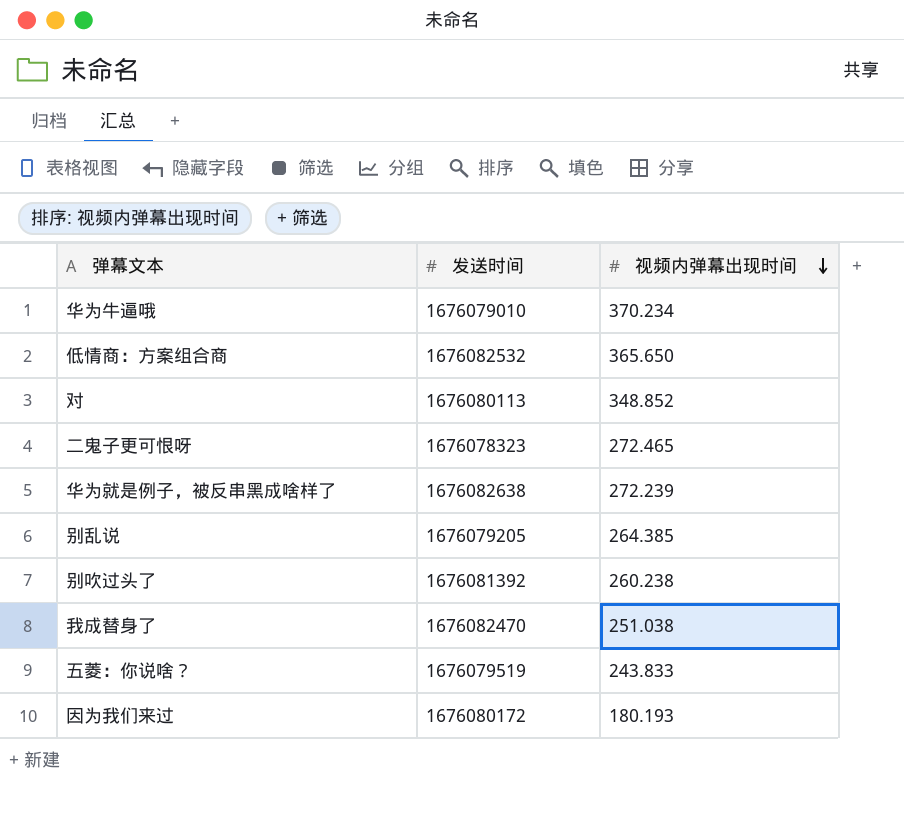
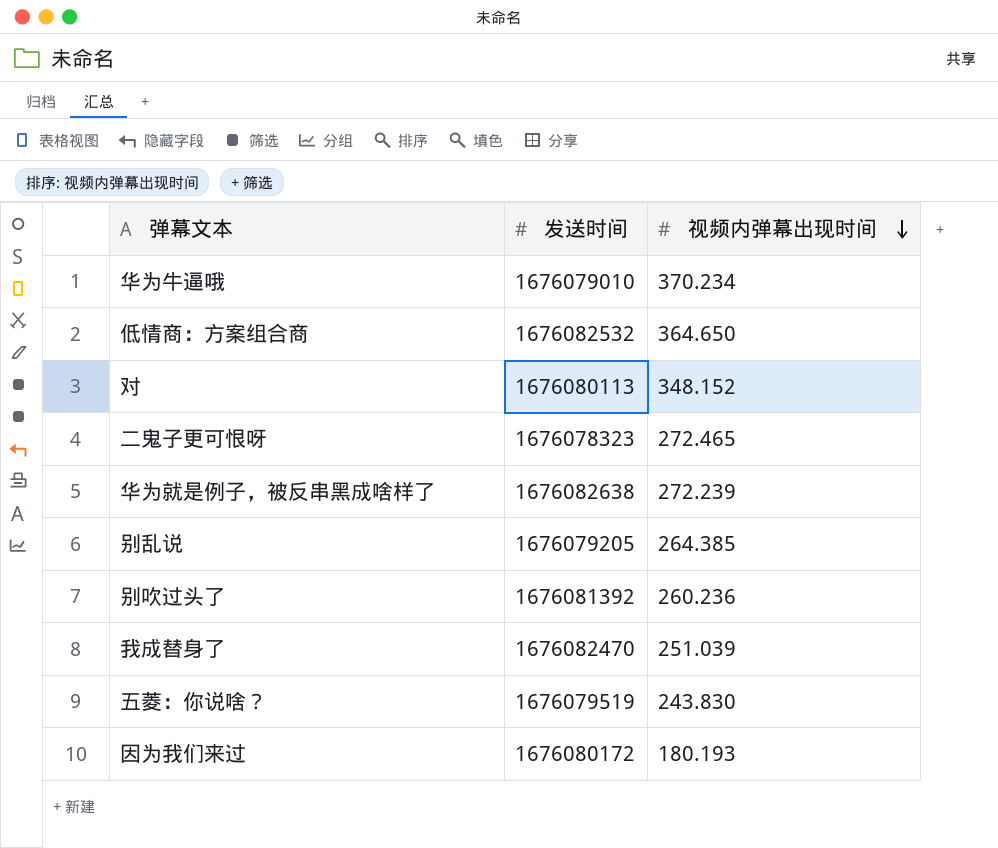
低情商：方案组合商 | 视频内弹幕出现时间: 365.650 -> 364.650
对 | 视频内弹幕出现时间: 348.852 -> 348.152
别吹过头了 | 视频内弹幕出现时间: 260.238 -> 260.236
我成替身了 | 视频内弹幕出现时间: 251.038 -> 251.039
五菱：你说啥？ | 视频内弹幕出现时间: 243.833 -> 243.830

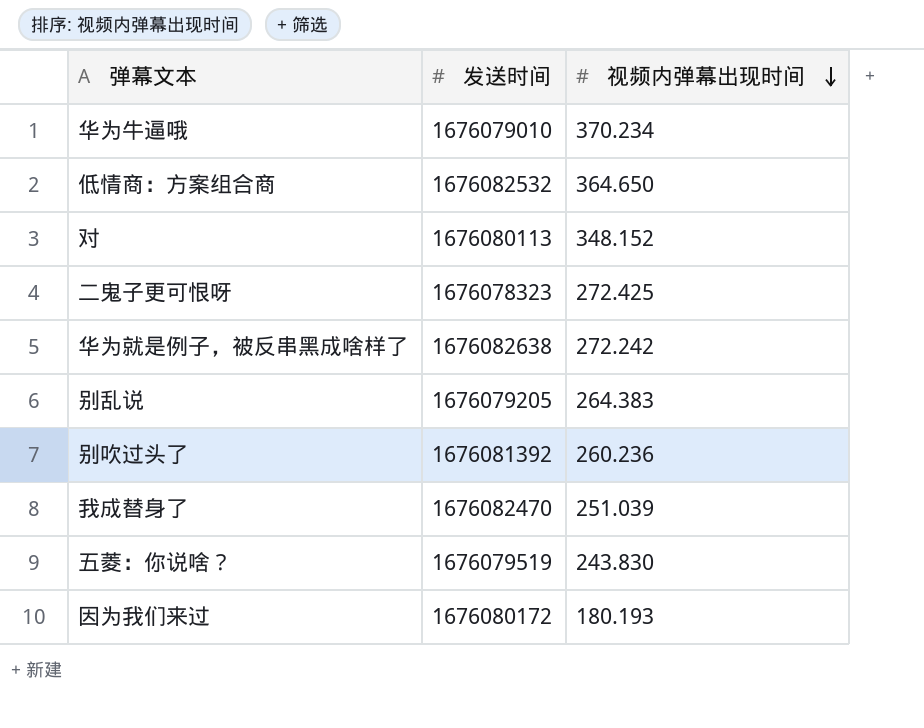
二鬼子更可恨呀 | 视频内弹幕出现时间: 272.465 -> 272.425
华为就是例子，被反串黑成啥样了 | 视频内弹幕出现时间: 272.239 -> 272.242
别乱说 | 视频内弹幕出现时间: 264.385 -> 264.383

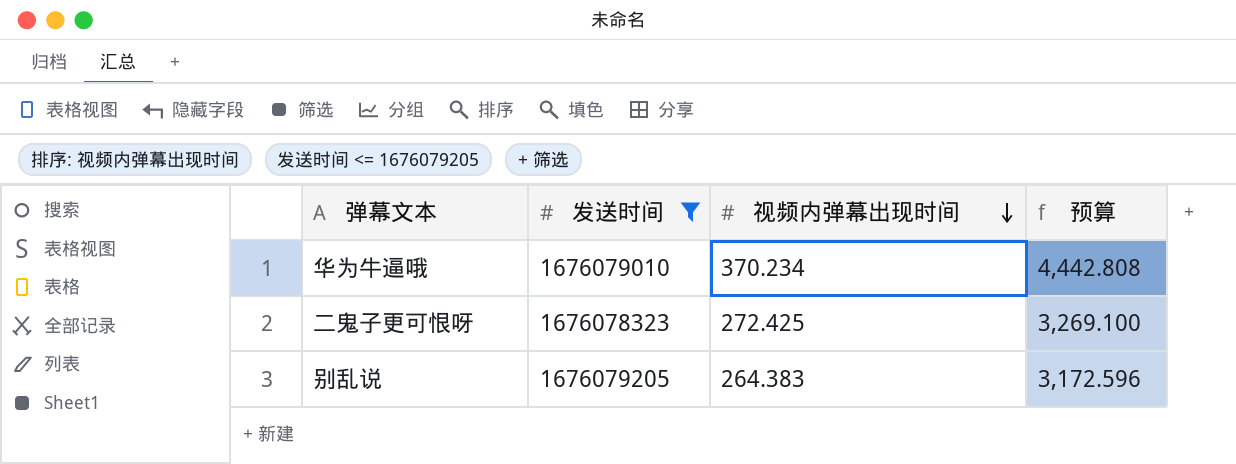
filter: none -> 发送时间 <= 1676079205
column 预算 | formula: none -> [视频内弹幕出现时间] * 12

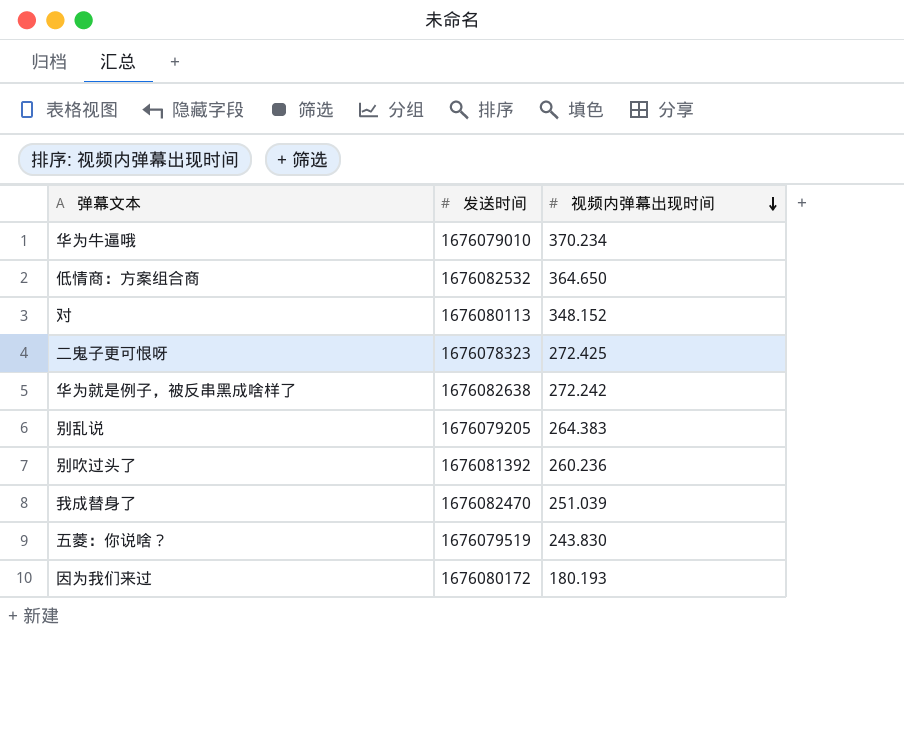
filter: 发送时间 <= 1676079205 -> none
column 预算 | formula: [视频内弹幕出现时间] * 12 -> none

